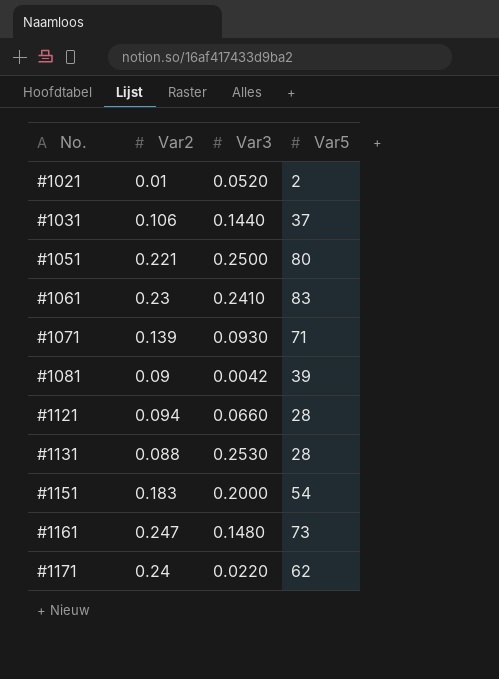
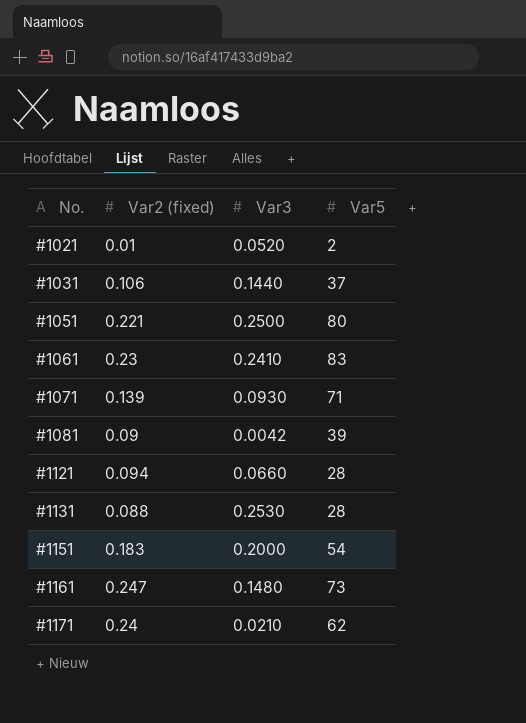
column name: Var2 -> Var2 (fixed)
#1171 | Var3: 0.0220 -> 0.0210

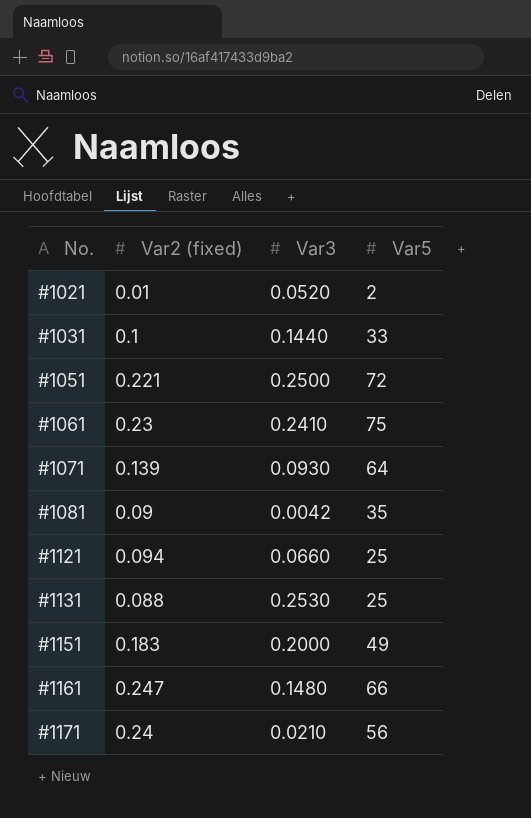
#1031 | Var2 (fixed): 0.106 -> 0.1
#1031 | Var5: 37 -> 33
#1051 | Var5: 80 -> 72
#1061 | Var5: 83 -> 75
#1071 | Var5: 71 -> 64
#1081 | Var5: 39 -> 35
#1121 | Var5: 28 -> 25
#1131 | Var5: 28 -> 25
#1151 | Var5: 54 -> 49
#1161 | Var5: 73 -> 66
#1171 | Var5: 62 -> 56

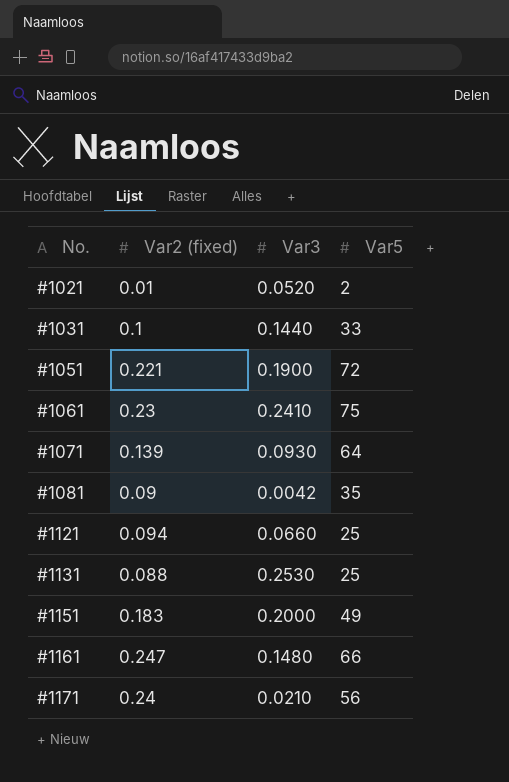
#1051 | Var3: 0.2500 -> 0.1900

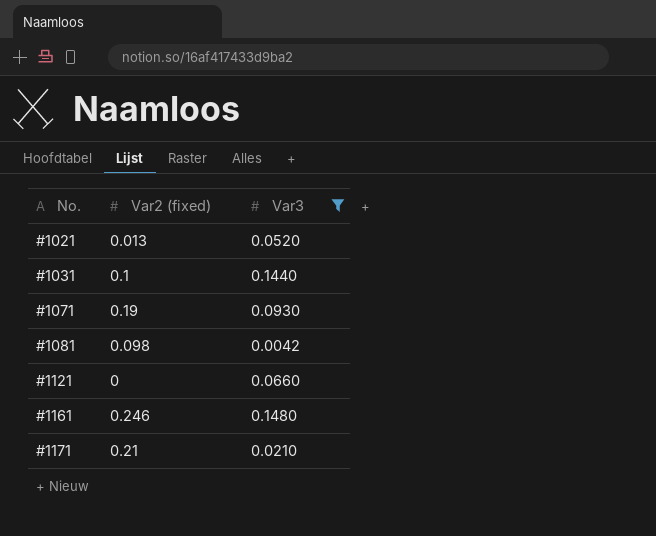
filter: none -> Var3 <= 0.1480
column Var5 | position: 4 -> none
#1021 | Var2 (fixed): 0.01 -> 0.013
#1071 | Var2 (fixed): 0.139 -> 0.19
#1081 | Var2 (fixed): 0.09 -> 0.098
#1121 | Var2 (fixed): 0.094 -> 0
#1161 | Var2 (fixed): 0.247 -> 0.246
#1171 | Var2 (fixed): 0.24 -> 0.21

